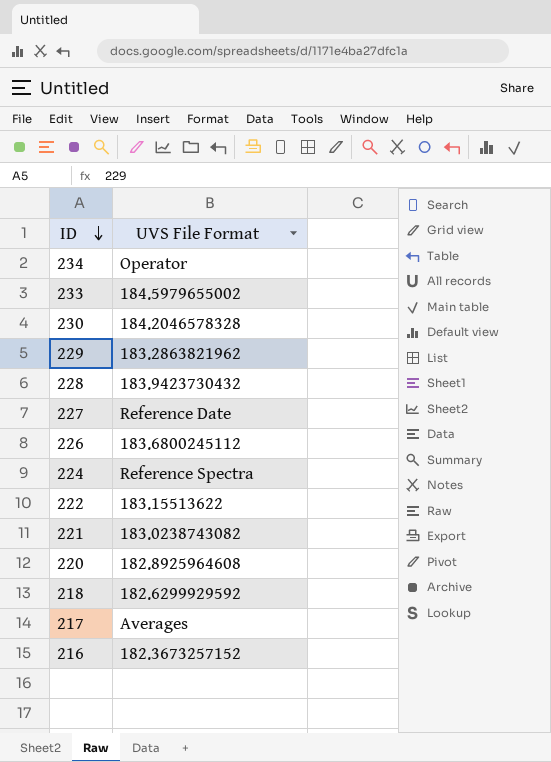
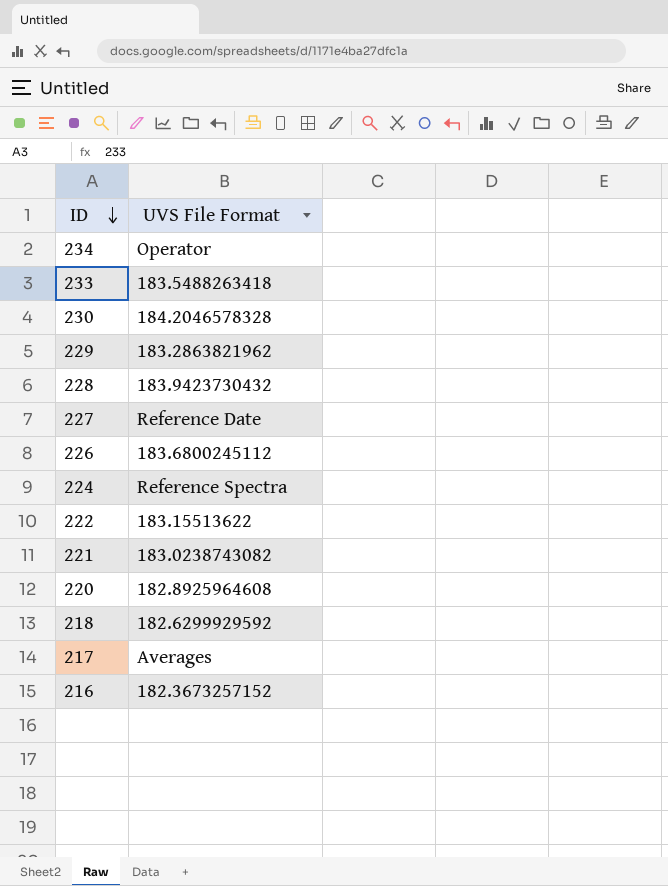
233 | UVS File Format: 184.5979655002 -> 183.5488263418

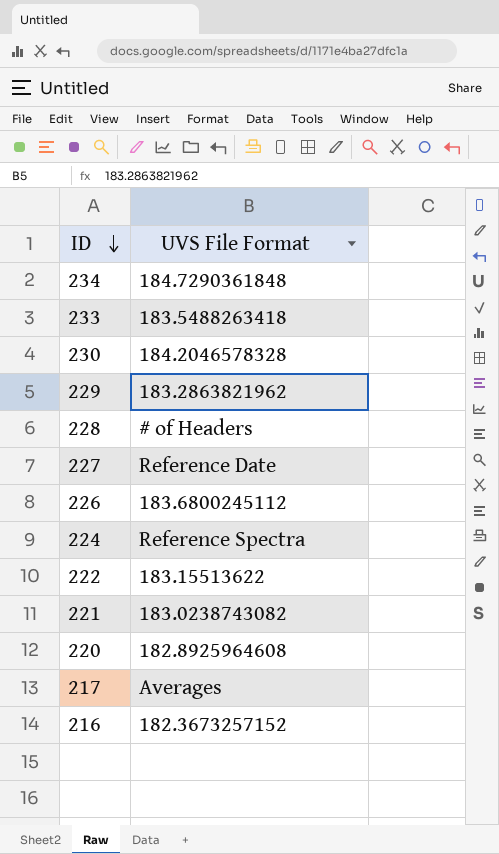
row 218: 182.6299929592 -> none
234 | UVS File Format: Operator -> 184.7290361848
228 | UVS File Format: 183.9423730432 -> # of Headers

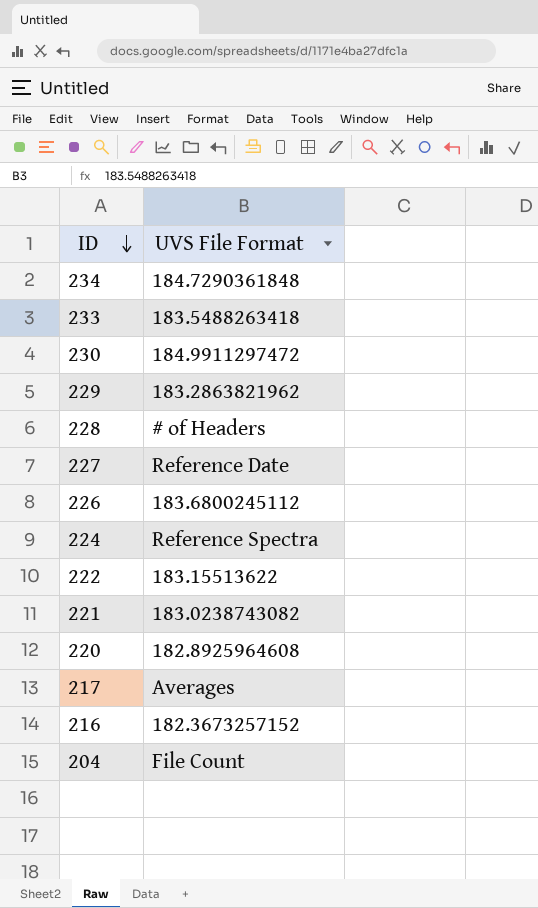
230 | UVS File Format: 184.2046578328 -> 184.9911297472
row 204: none -> File Count

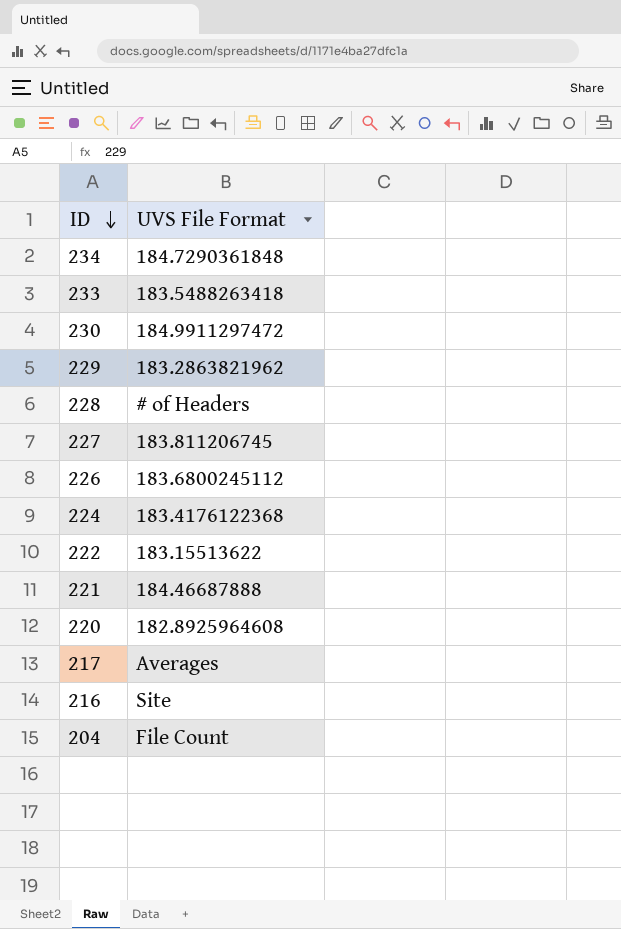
227 | UVS File Format: Reference Date -> 183.811206745
224 | UVS File Format: Reference Spectra -> 183.4176122368
221 | UVS File Format: 183.0238743082 -> 184.46687888
216 | UVS File Format: 182.3673257152 -> Site

